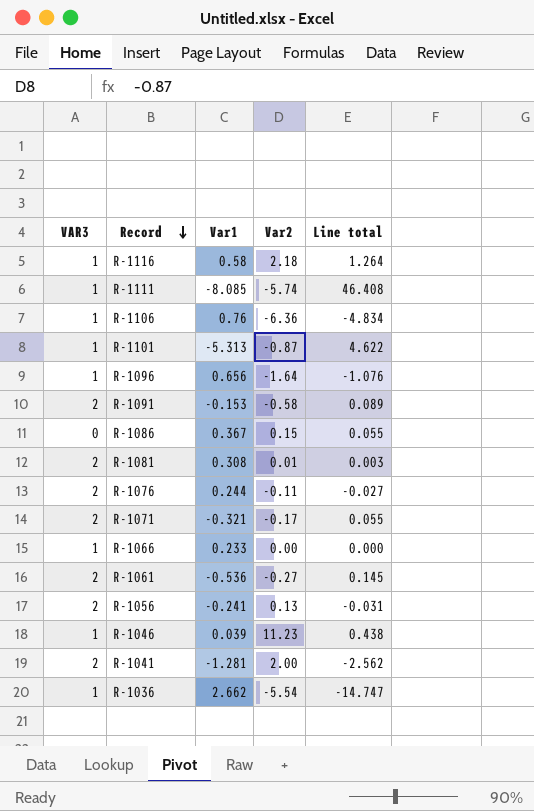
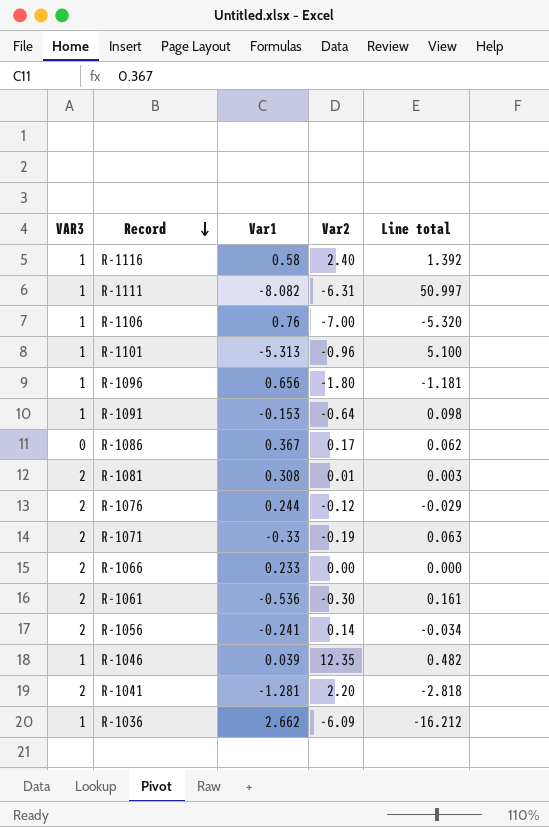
R-1116 | Var2: 2.18 -> 2.40
R-1116 | Line total: 1.264 -> 1.392
R-1111 | Var1: -8.085 -> -8.082
R-1111 | Var2: -5.74 -> -6.31
R-1111 | Line total: 46.408 -> 50.997
R-1106 | Var2: -6.36 -> -7.00
R-1106 | Line total: -4.834 -> -5.320
R-1101 | Var2: -0.87 -> -0.96
R-1101 | Line total: 4.622 -> 5.100
R-1096 | Var2: -1.64 -> -1.80
R-1096 | Line total: -1.076 -> -1.181
R-1091 | VAR3: 2 -> 1
R-1091 | Var2: -0.58 -> -0.64
R-1091 | Line total: 0.089 -> 0.098
R-1086 | Var2: 0.15 -> 0.17
R-1086 | Line total: 0.055 -> 0.062
R-1076 | Var2: -0.11 -> -0.12
R-1076 | Line total: -0.027 -> -0.029
R-1071 | Var1: -0.321 -> -0.33
R-1071 | Var2: -0.17 -> -0.19
R-1071 | Line total: 0.055 -> 0.063
R-1066 | VAR3: 1 -> 2
R-1061 | Var2: -0.27 -> -0.30
R-1061 | Line total: 0.145 -> 0.161
R-1056 | Var2: 0.13 -> 0.14
R-1056 | Line total: -0.031 -> -0.034
R-1046 | Var2: 11.23 -> 12.35
R-1046 | Line total: 0.438 -> 0.482
R-1041 | Var2: 2.00 -> 2.20
R-1041 | Line total: -2.562 -> -2.818
R-1036 | Var2: -5.54 -> -6.09
R-1036 | Line total: -14.747 -> -16.212

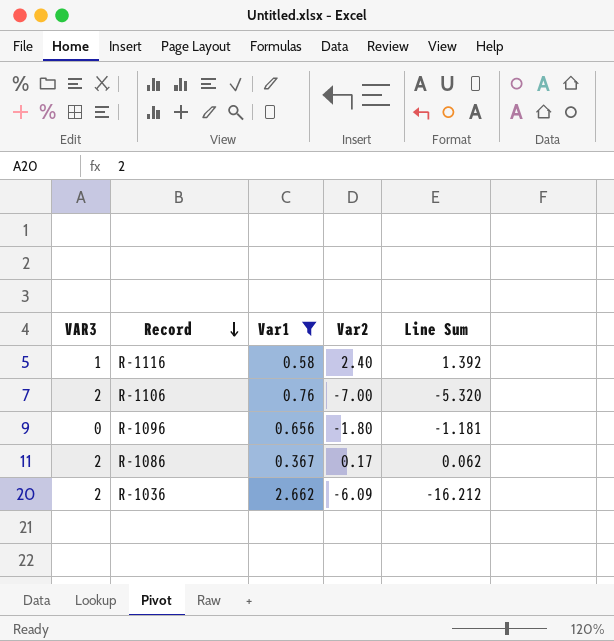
filter: none -> Var1 >= 0.367
column name: Line total -> Line Sum
R-1106 | VAR3: 1 -> 2
R-1096 | VAR3: 1 -> 0
R-1086 | VAR3: 0 -> 2
R-1036 | VAR3: 1 -> 2

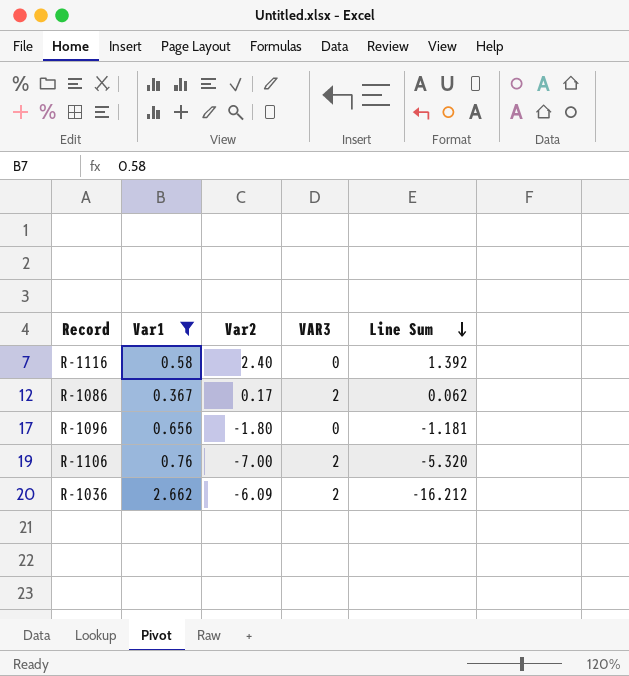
row order: Record descending -> Line Sum descending
column VAR3 | position: 1 -> 4
R-1116 | VAR3: 1 -> 0

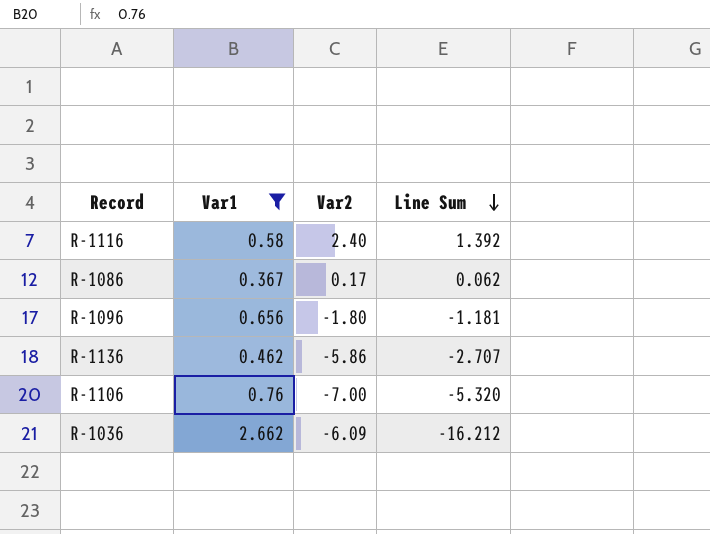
column VAR3 | position: 4 -> none
row R-1136: none -> 0.462 | -5.86 | -2.707

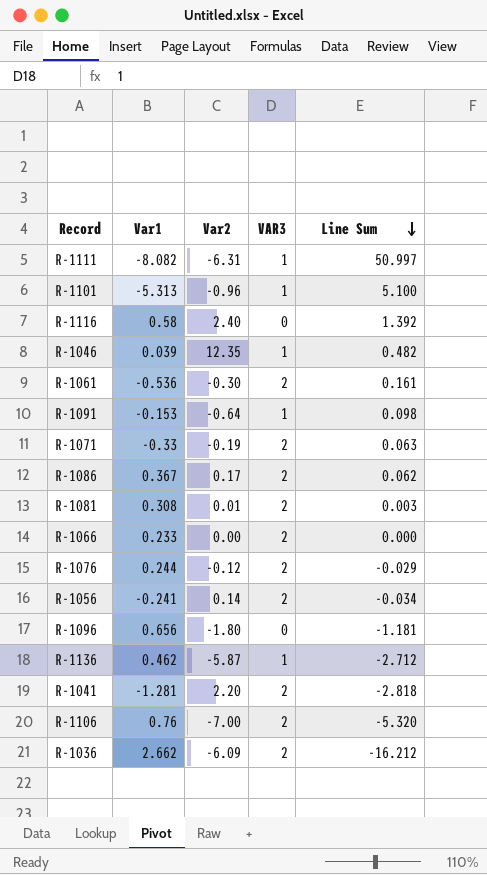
filter: Var1 >= 0.367 -> none
column VAR3 | position: none -> 4
R-1136 | Var2: -5.86 -> -5.87
R-1136 | Line Sum: -2.707 -> -2.712

